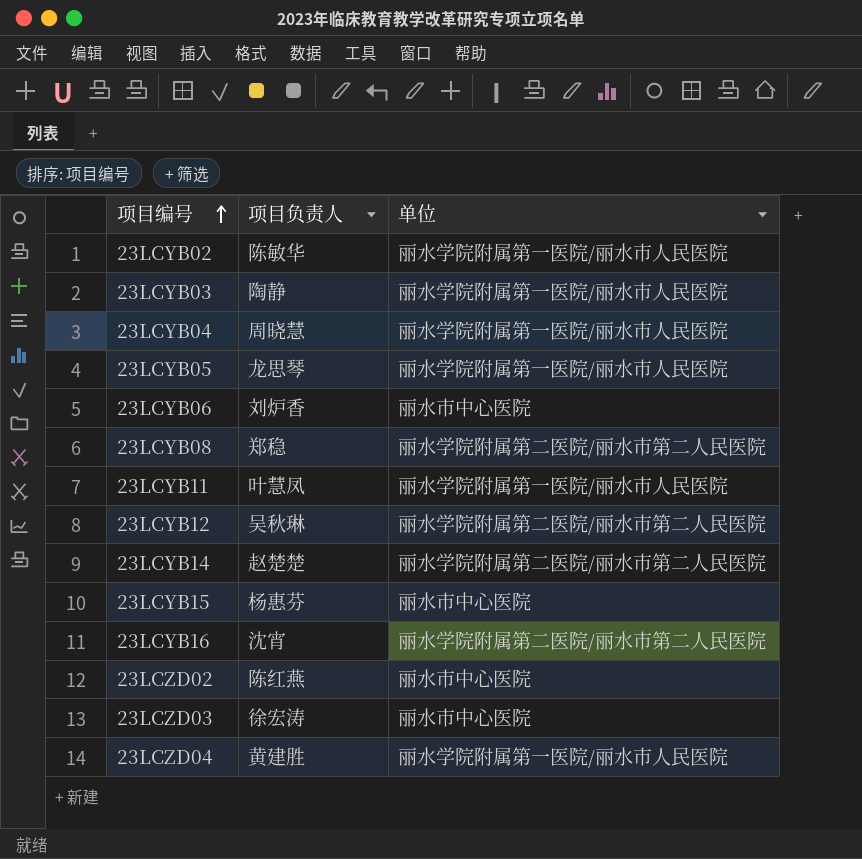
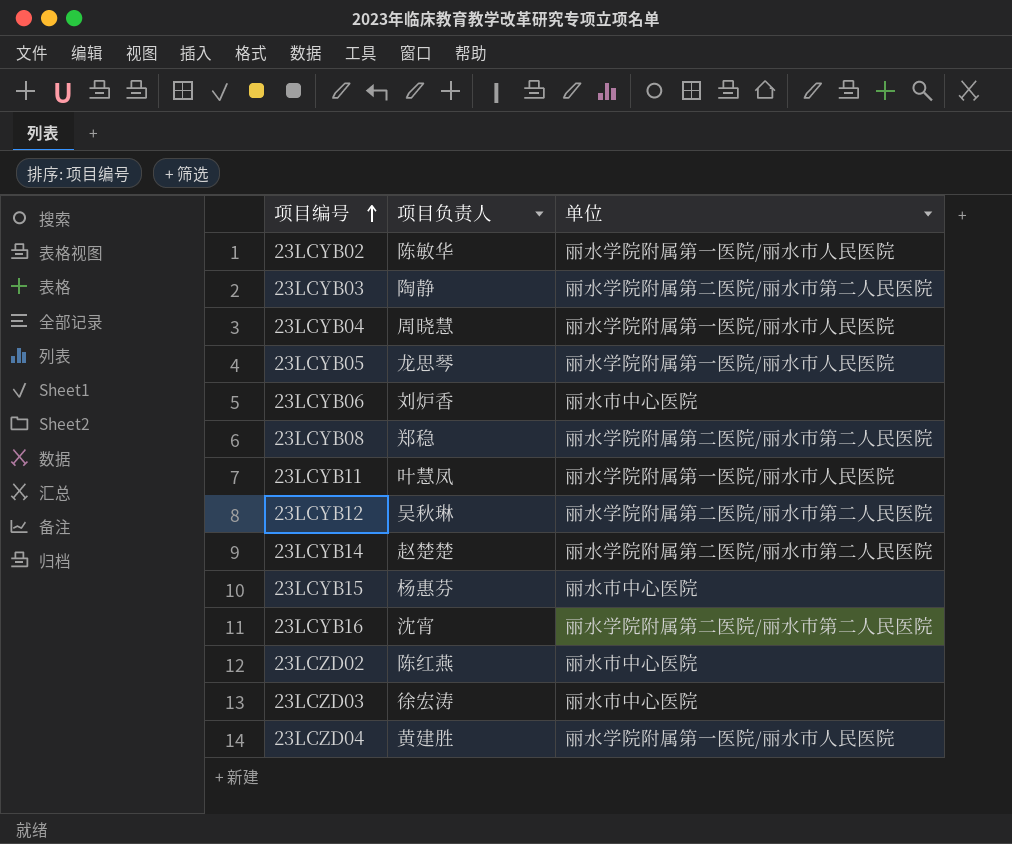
23LCYB03 | 单位: 丽水学院附属第一医院/丽水市人民医院 -> 丽水学院附属第二医院/丽水市第二人民医院

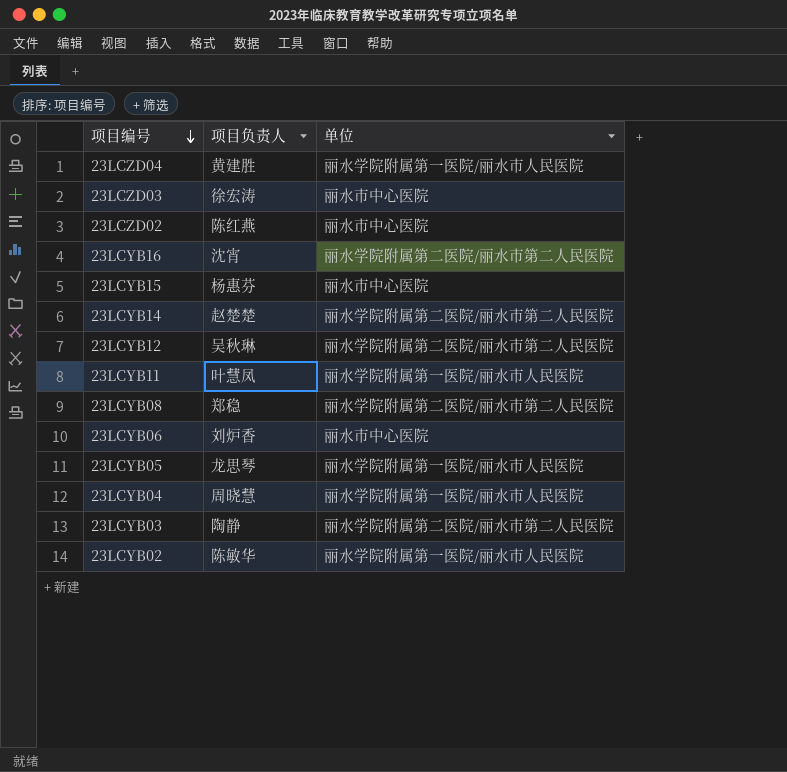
row order: 项目编号 ascending -> 项目编号 descending

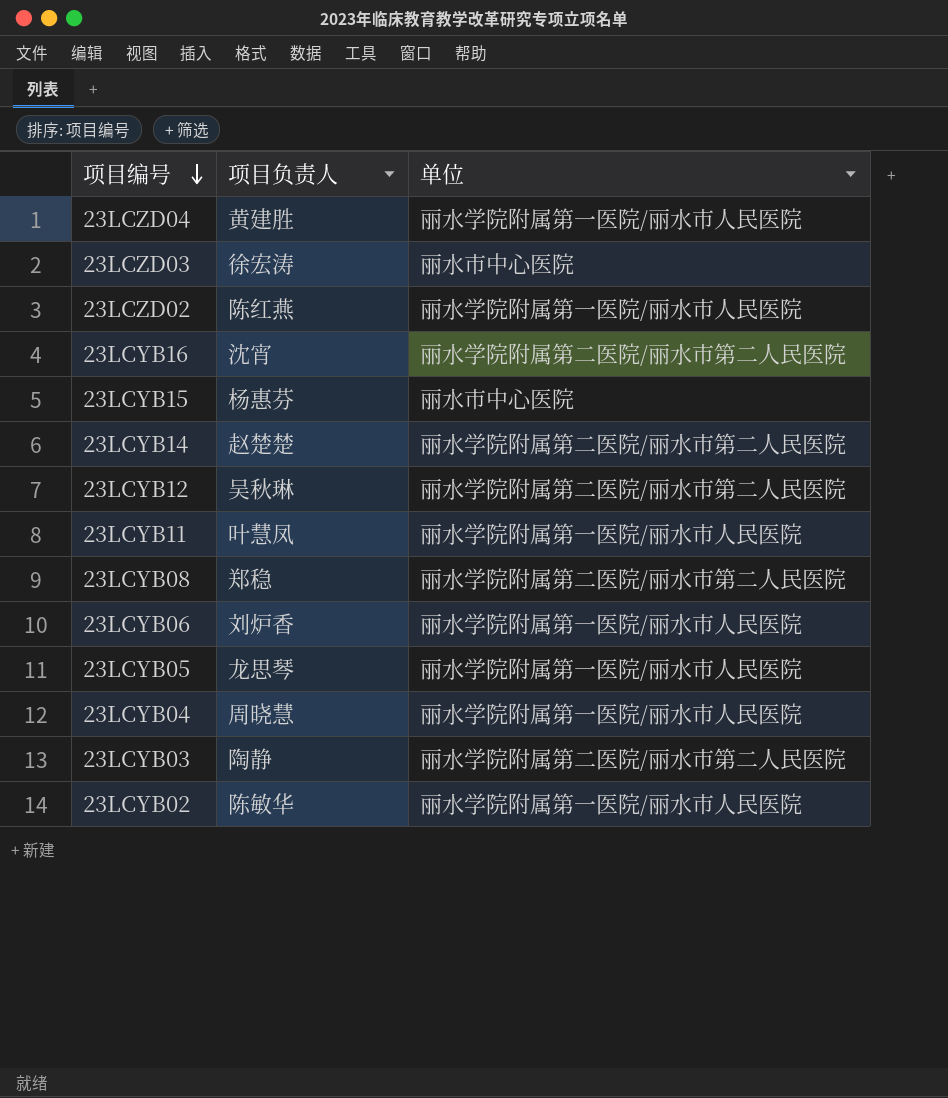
23LCZD02 | 单位: 丽水市中心医院 -> 丽水学院附属第一医院/丽水市人民医院
23LCYB06 | 单位: 丽水市中心医院 -> 丽水学院附属第一医院/丽水市人民医院

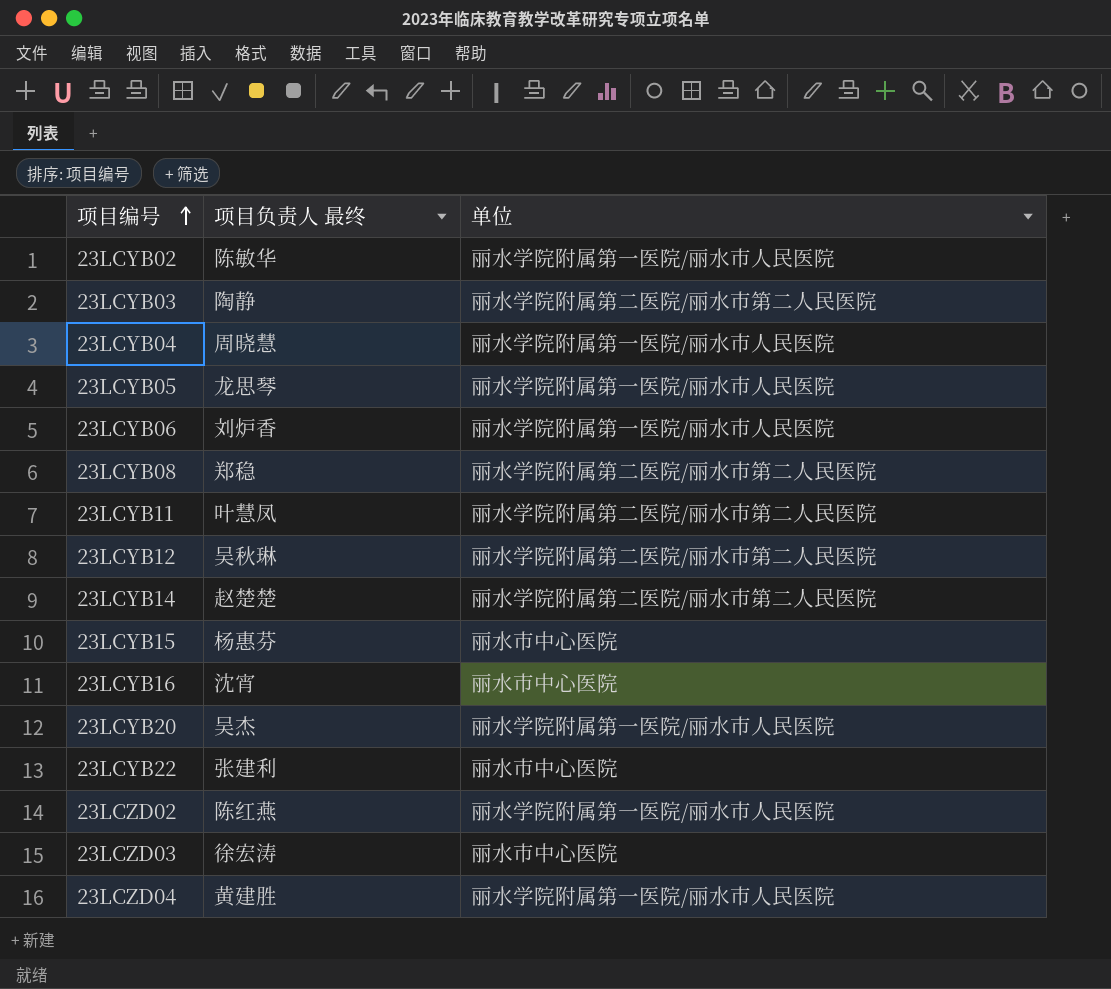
row order: 项目编号 descending -> 项目编号 ascending
column name: 项目负责人 -> 项目负责人 最终
23LCYB11 | 单位: 丽水学院附属第一医院/丽水市人民医院 -> 丽水学院附属第二医院/丽水市第二人民医院
23LCYB16 | 单位: 丽水学院附属第二医院/丽水市第二人民医院 -> 丽水市中心医院
row 23LCYB20: none -> 吴杰 | 丽水学院附属第一医院/丽水市人民医院
row 23LCYB22: none -> 张建利 | 丽水市中心医院

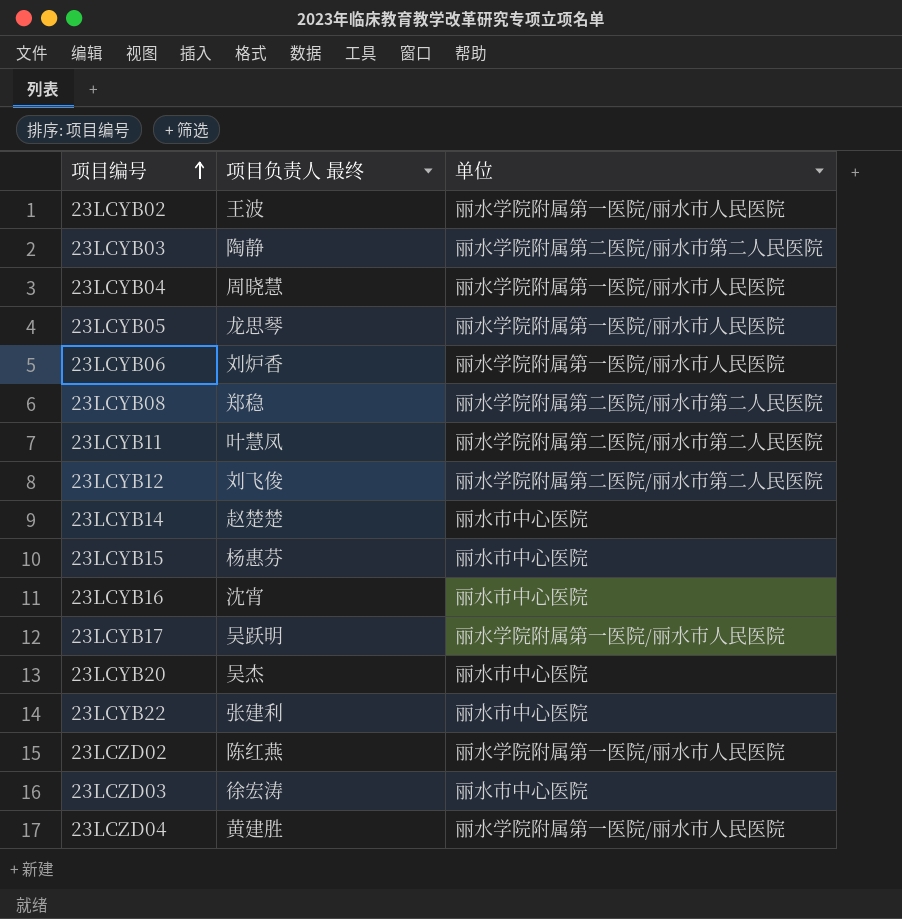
23LCYB02 | 项目负责人 最终: 陈敏华 -> 王波
23LCYB12 | 项目负责人 最终: 吴秋琳 -> 刘飞俊
23LCYB14 | 单位: 丽水学院附属第二医院/丽水市第二人民医院 -> 丽水市中心医院
row 23LCYB17: none -> 吴跃明 | 丽水学院附属第一医院/丽水市人民医院
23LCYB20 | 单位: 丽水学院附属第一医院/丽水市人民医院 -> 丽水市中心医院

